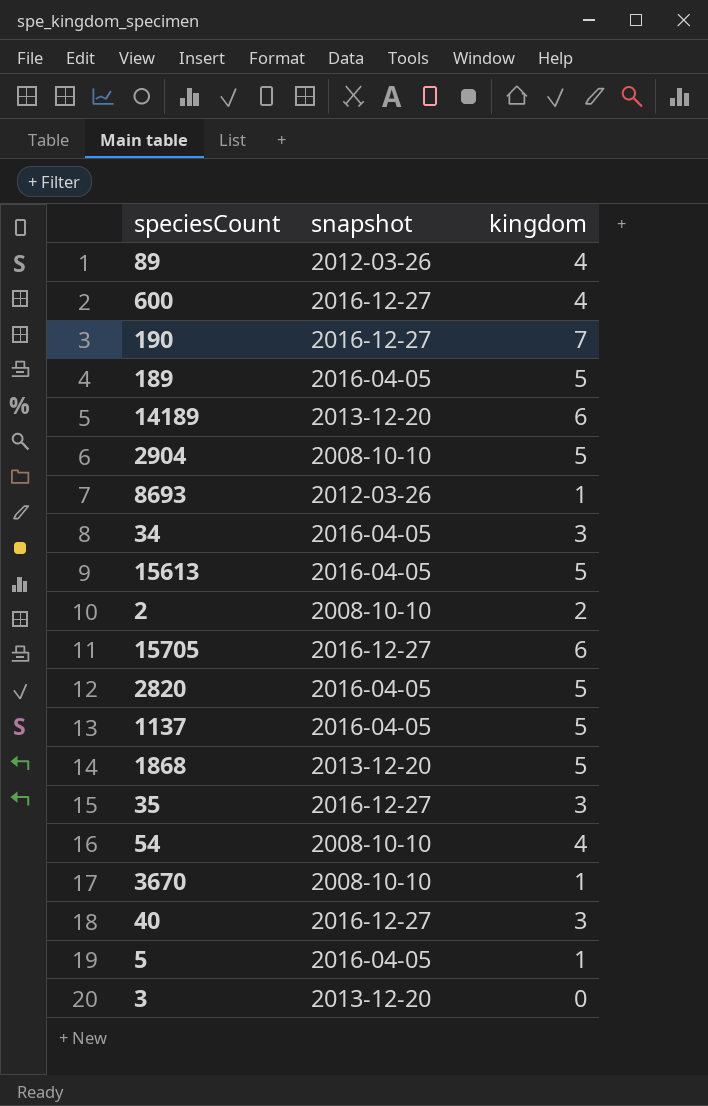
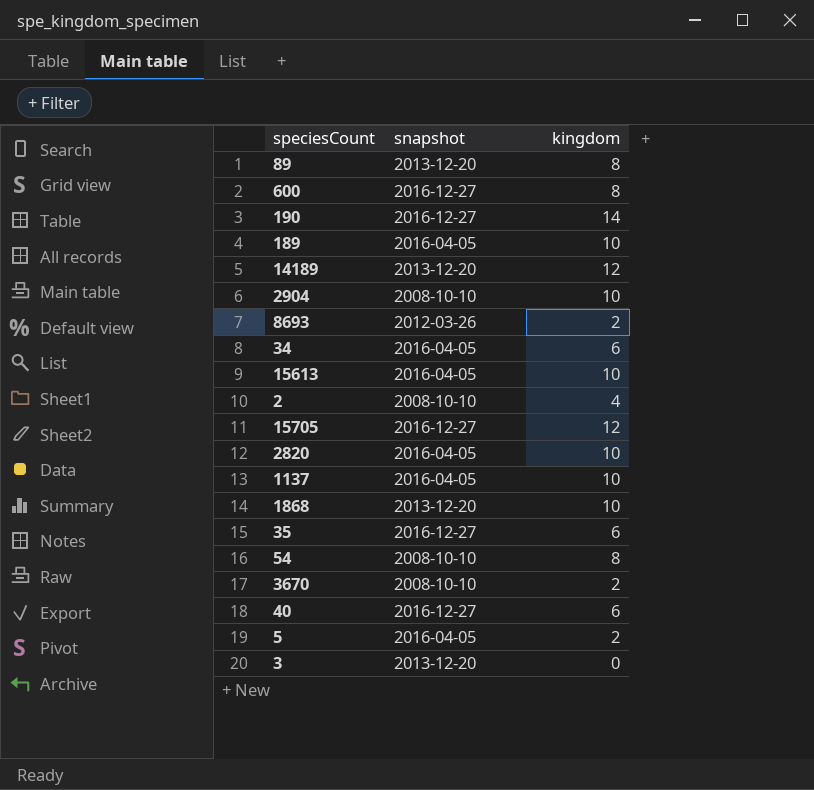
89 | snapshot: 2012-03-26 -> 2013-12-20
89 | kingdom: 4 -> 8
600 | kingdom: 4 -> 8
190 | kingdom: 7 -> 14
189 | kingdom: 5 -> 10
14189 | kingdom: 6 -> 12
2904 | kingdom: 5 -> 10
8693 | kingdom: 1 -> 2
34 | kingdom: 3 -> 6
15613 | kingdom: 5 -> 10
2 | kingdom: 2 -> 4
15705 | kingdom: 6 -> 12
2820 | kingdom: 5 -> 10
1137 | kingdom: 5 -> 10
1868 | kingdom: 5 -> 10
35 | kingdom: 3 -> 6
54 | kingdom: 4 -> 8
3670 | kingdom: 1 -> 2
40 | kingdom: 3 -> 6
5 | kingdom: 1 -> 2

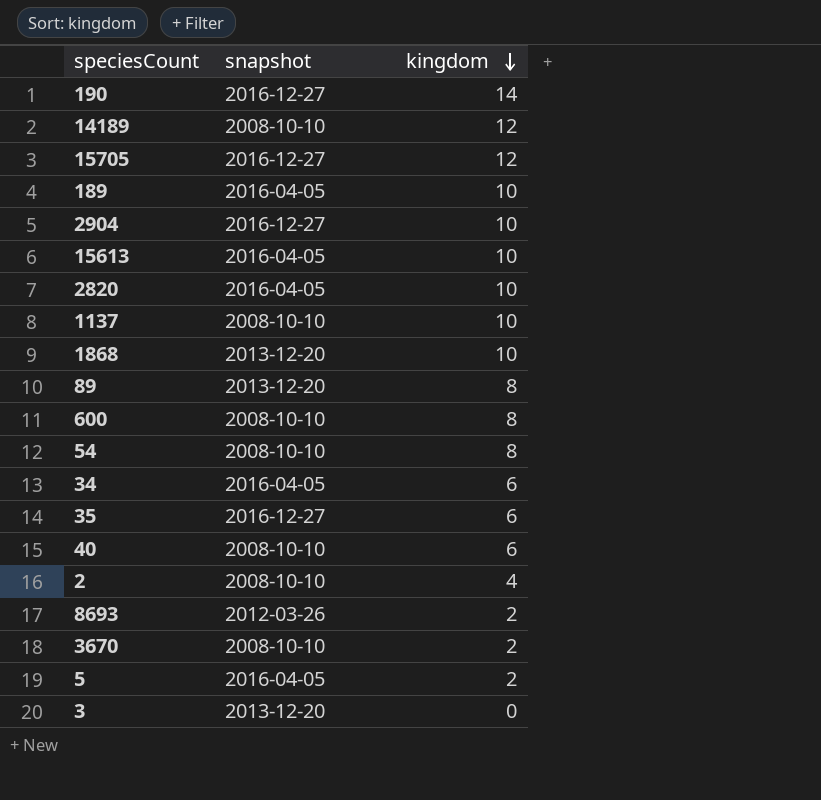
row order: none -> kingdom descending
14189 | snapshot: 2013-12-20 -> 2008-10-10
2904 | snapshot: 2008-10-10 -> 2016-12-27
1137 | snapshot: 2016-04-05 -> 2008-10-10
600 | snapshot: 2016-12-27 -> 2008-10-10
40 | snapshot: 2016-12-27 -> 2008-10-10

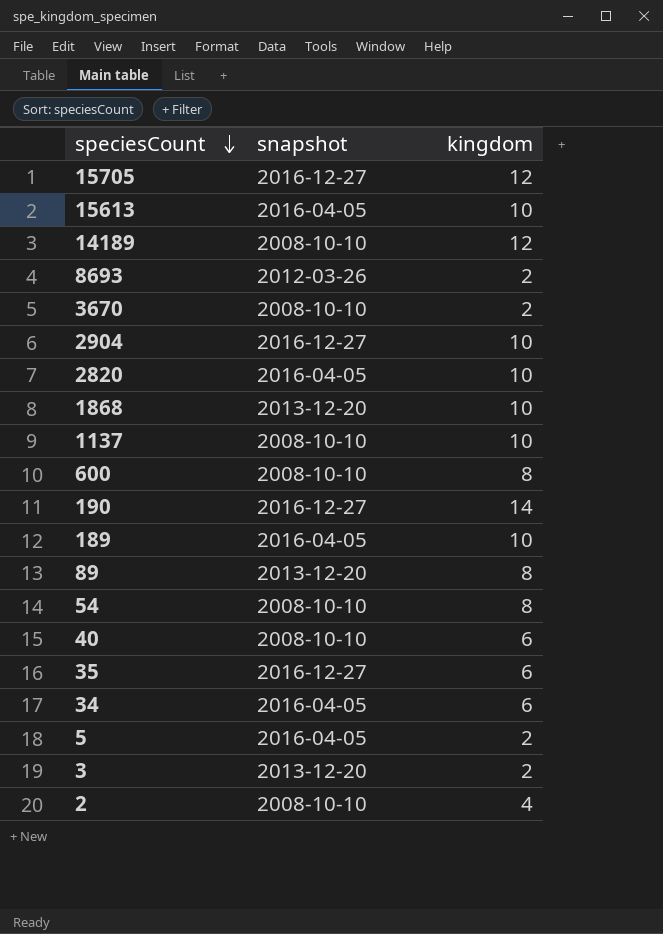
row order: kingdom descending -> speciesCount descending
3 | kingdom: 0 -> 2

